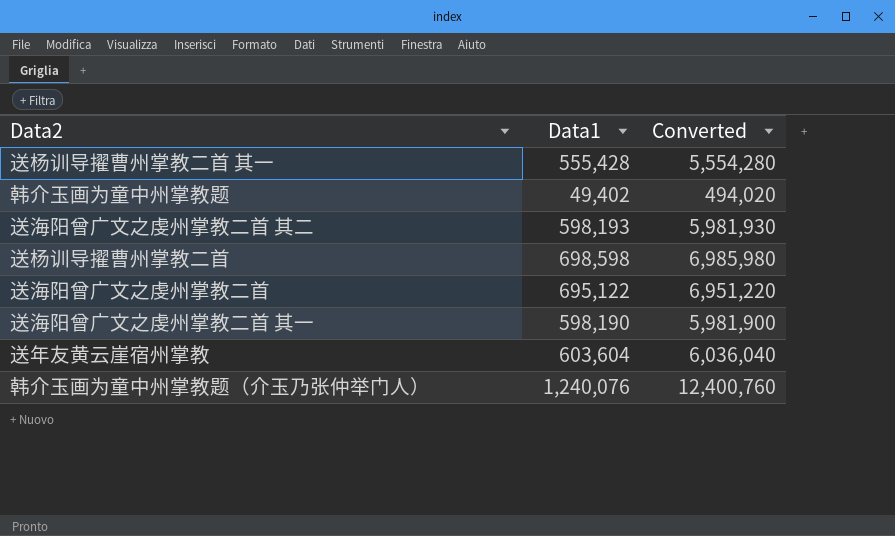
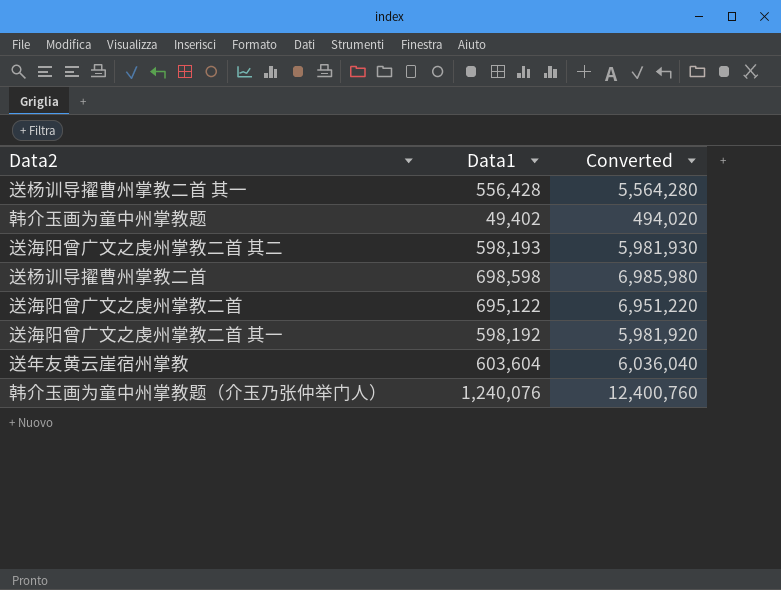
送杨训导擢曹州掌教二首 其一 | Data1: 555,428 -> 556,428
送杨训导擢曹州掌教二首 其一 | Converted: 5,554,280 -> 5,564,280
送海阳曾广文之虔州掌教二首 其一 | Data1: 598,190 -> 598,192
送海阳曾广文之虔州掌教二首 其一 | Converted: 5,981,900 -> 5,981,920

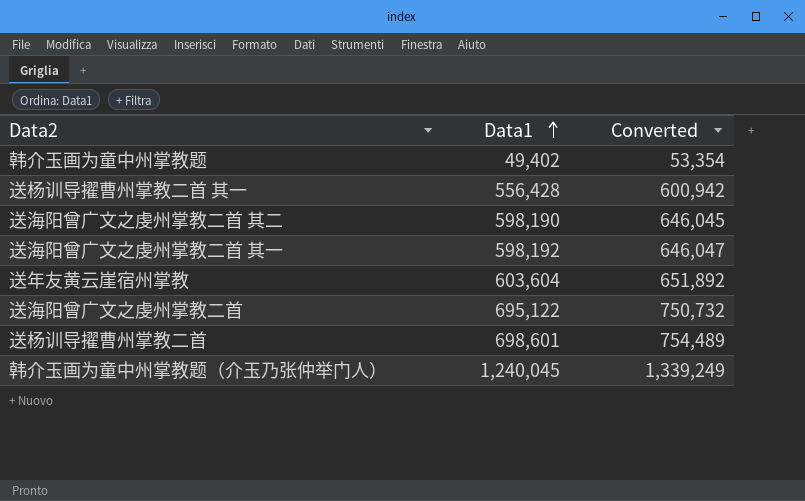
row order: none -> Data1 ascending
column Converted | formula: [Data1] * 10 -> [Data1] * 1.08
送海阳曾广文之虔州掌教二首 其二 | Data1: 598,193 -> 598,190
送杨训导擢曹州掌教二首 | Data1: 698,598 -> 698,601
韩介玉画为童中州掌教题（介玉乃张仲举门人） | Data1: 1,240,076 -> 1,240,045

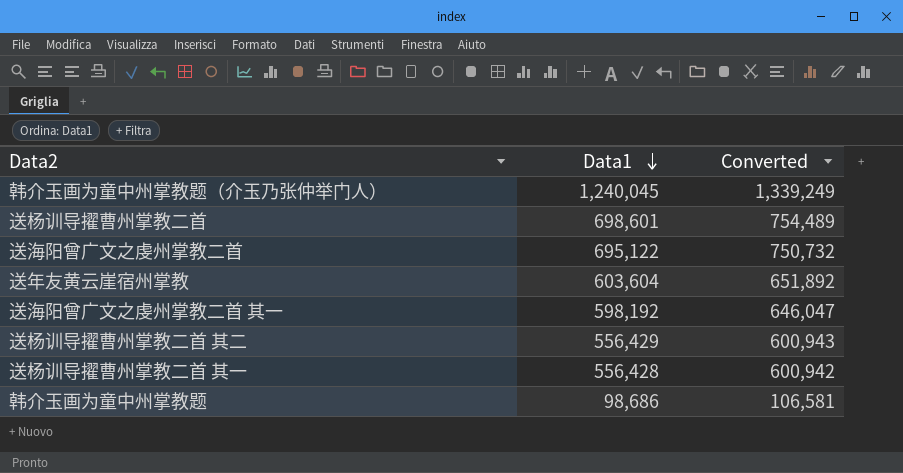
row order: Data1 ascending -> Data1 descending
row 送海阳曾广文之虔州掌教二首 其二: 598,190 | 646,045 -> none
row 送杨训导擢曹州掌教二首 其二: none -> 556,429 | 600,943
韩介玉画为童中州掌教题 | Data1: 49,402 -> 98,686
韩介玉画为童中州掌教题 | Converted: 53,354 -> 106,581

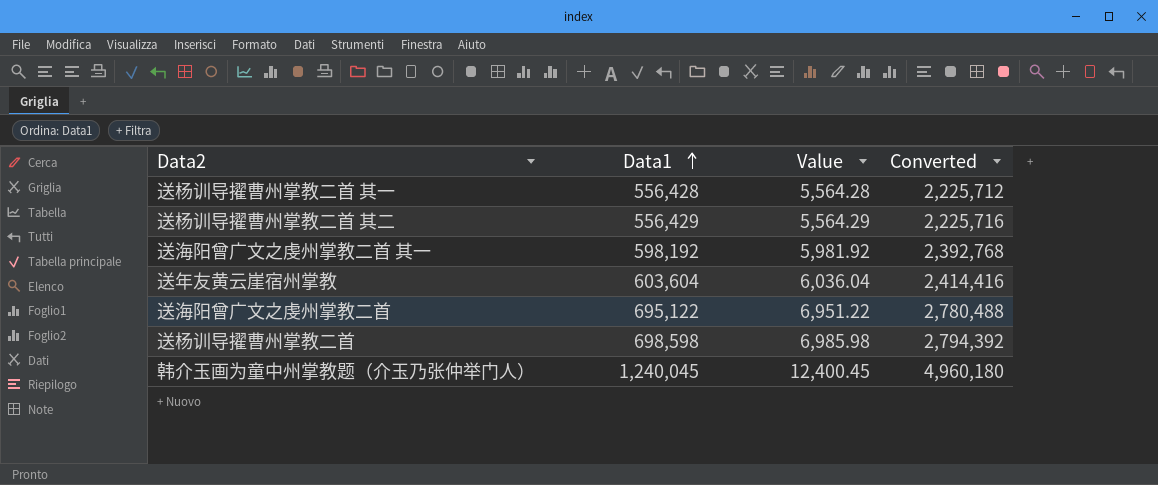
row order: Data1 descending -> Data1 ascending
column Value | formula: none -> [Data1] * 0.01
column Converted | formula: [Data1] * 1.08 -> [Data1] * 4
row 韩介玉画为童中州掌教题: 98,686 | 106,581 -> none
送杨训导擢曹州掌教二首 | Data1: 698,601 -> 698,598

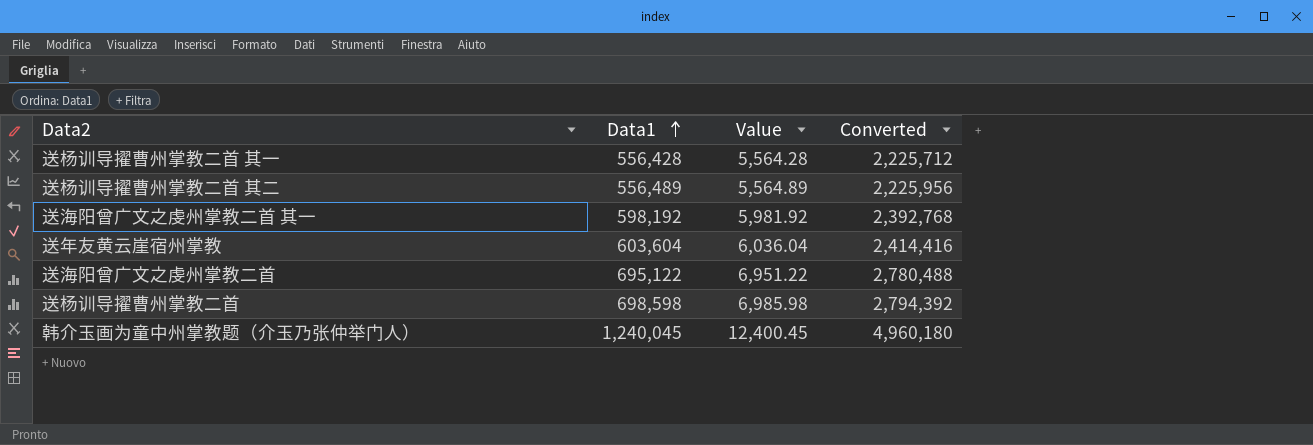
送杨训导擢曹州掌教二首 其二 | Data1: 556,429 -> 556,489
送杨训导擢曹州掌教二首 其二 | Value: 5,564.29 -> 5,564.89
送杨训导擢曹州掌教二首 其二 | Converted: 2,225,716 -> 2,225,956

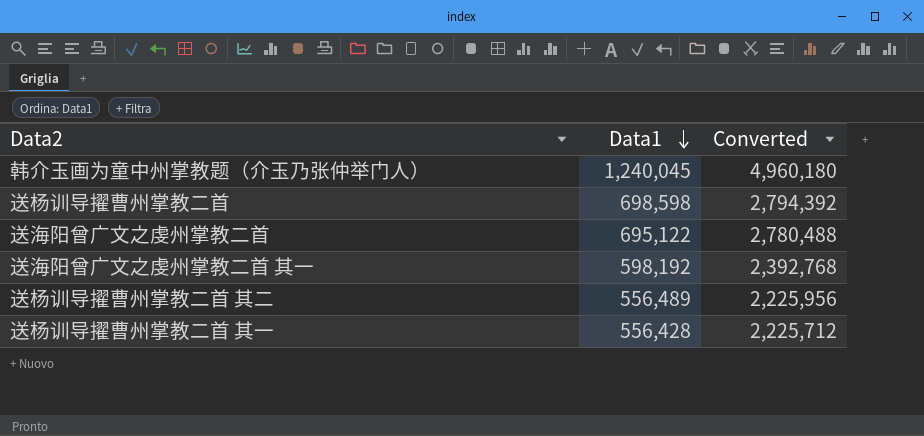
row order: Data1 ascending -> Data1 descending
column Value | formula: [Data1] * 0.01 -> none
row 送年友黄云崖宿州掌教: 603,604 | 6,036.04 | 2,414,416 -> none

